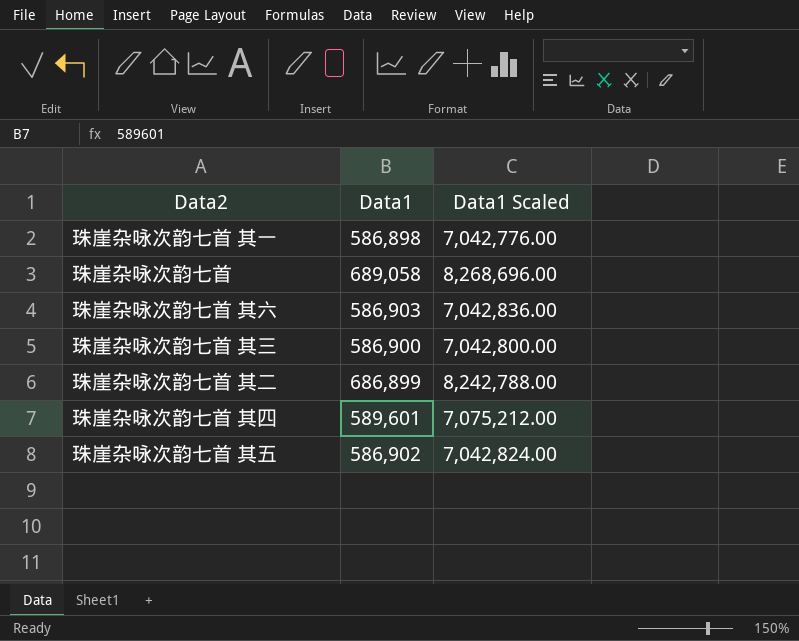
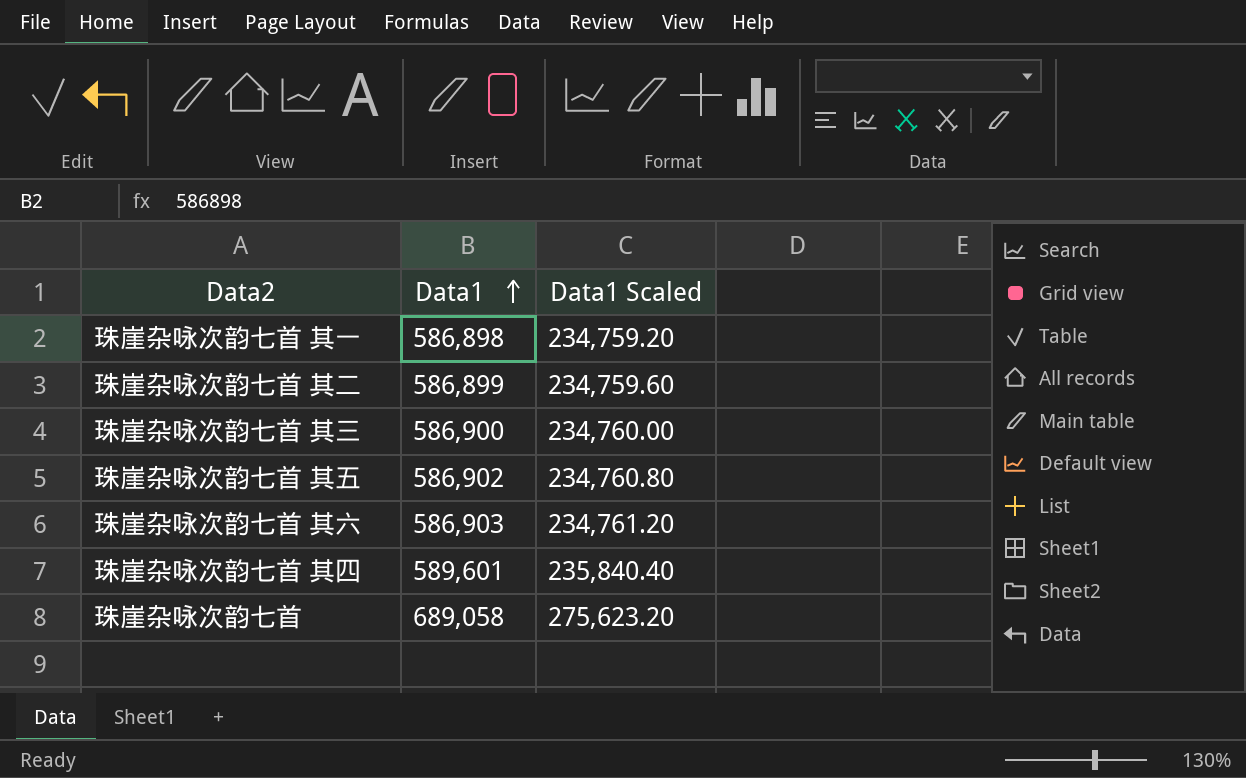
row order: none -> Data1 ascending
column Data1 Scaled | formula: [Data1] * 12 -> [Data1] * 0.4
珠崖杂咏次韵七首 其二 | Data1: 686,899 -> 586,899

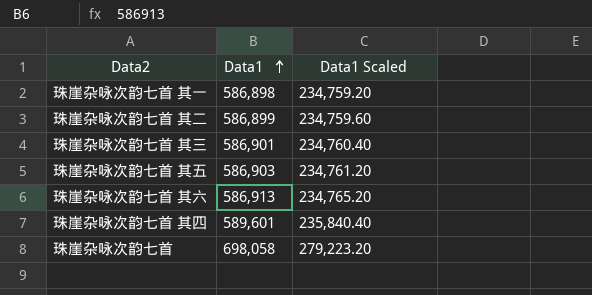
珠崖杂咏次韵七首 其三 | Data1: 586,900 -> 586,901
珠崖杂咏次韵七首 其三 | Data1 Scaled: 234,760.00 -> 234,760.40
珠崖杂咏次韵七首 其五 | Data1: 586,902 -> 586,903
珠崖杂咏次韵七首 其五 | Data1 Scaled: 234,760.80 -> 234,761.20
珠崖杂咏次韵七首 其六 | Data1: 586,903 -> 586,913
珠崖杂咏次韵七首 其六 | Data1 Scaled: 234,761.20 -> 234,765.20
珠崖杂咏次韵七首 | Data1: 689,058 -> 698,058
珠崖杂咏次韵七首 | Data1 Scaled: 275,623.20 -> 279,223.20

